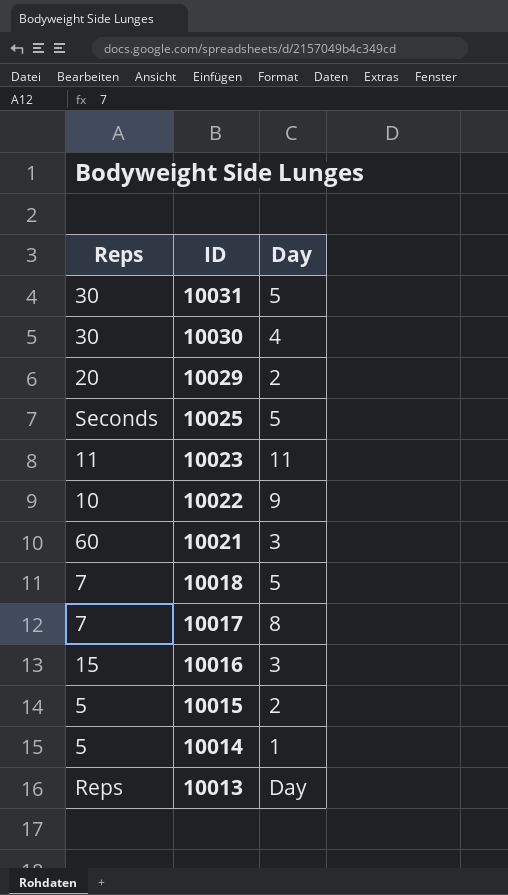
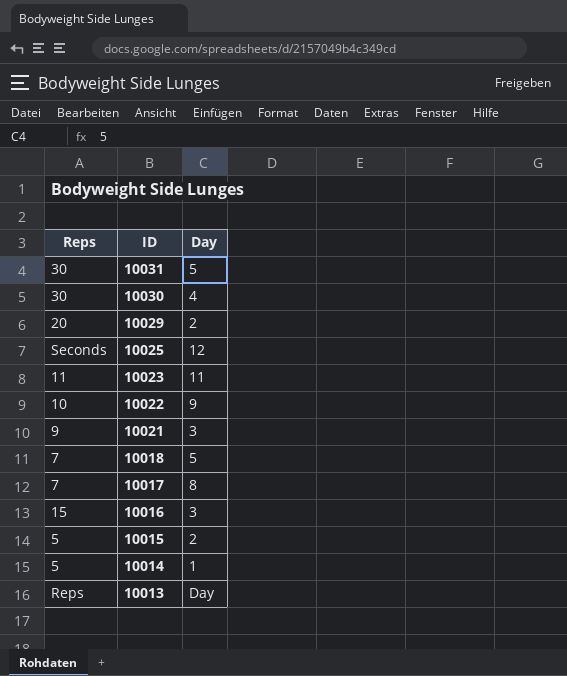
10025 | Day: 5 -> 12
10021 | Reps: 60 -> 9

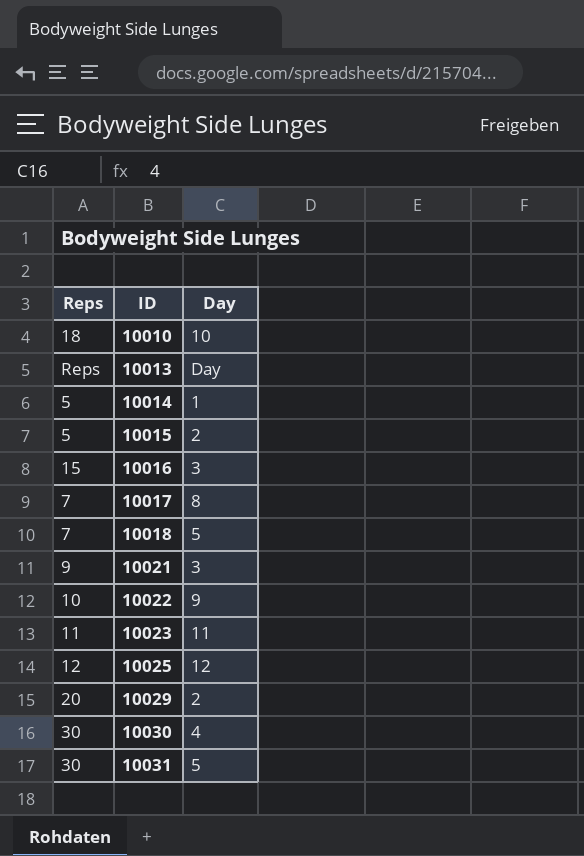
row order: ID descending -> ID ascending
row 10010: none -> 18 | 10
10025 | Reps: Seconds -> 12

